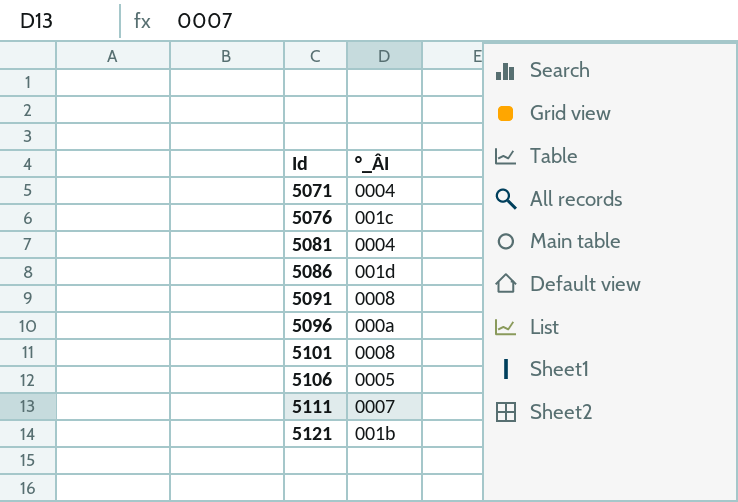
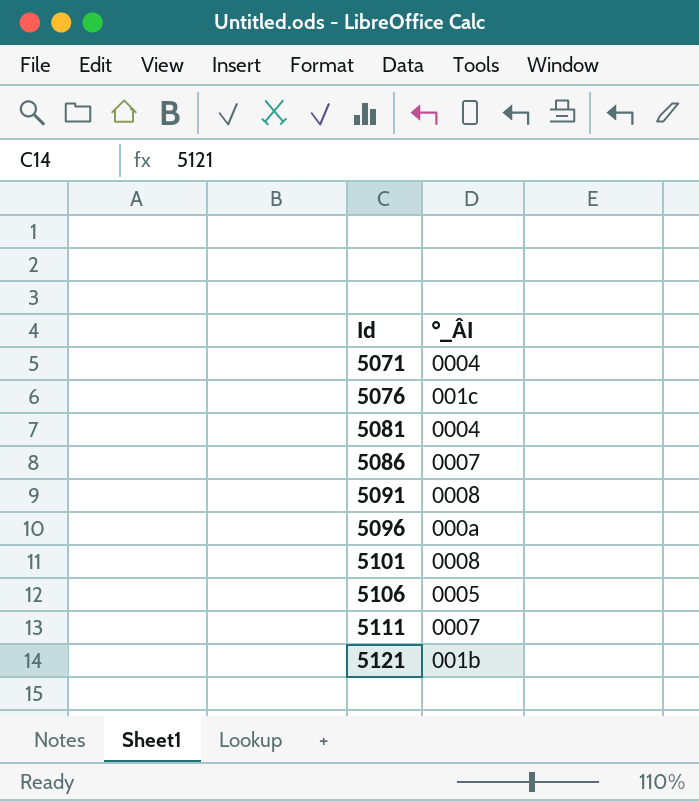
5086 | °_ÂI: 001d -> 0007

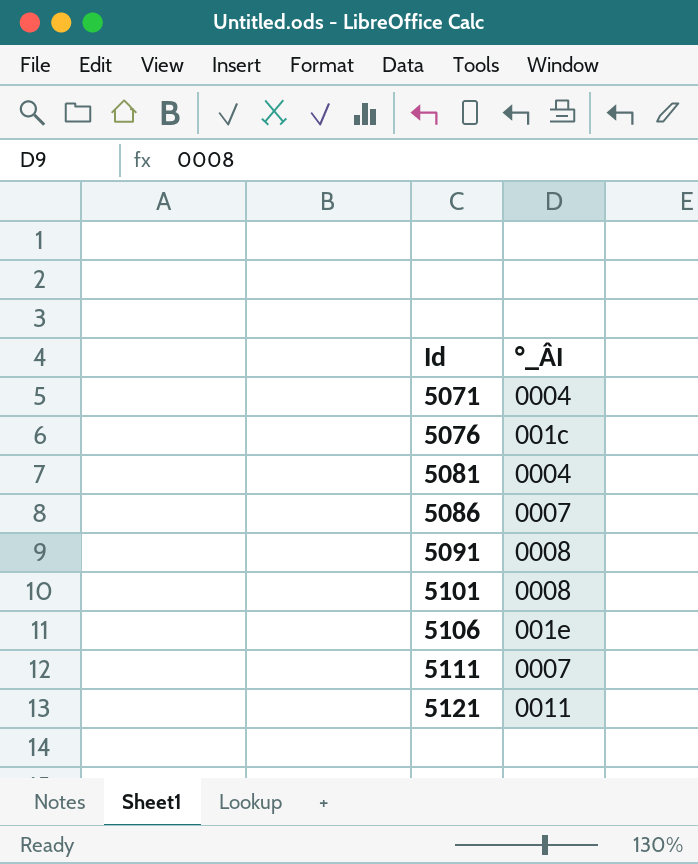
row 5096: 000a -> none
5106 | °_ÂI: 0005 -> 001e
5121 | °_ÂI: 001b -> 0011

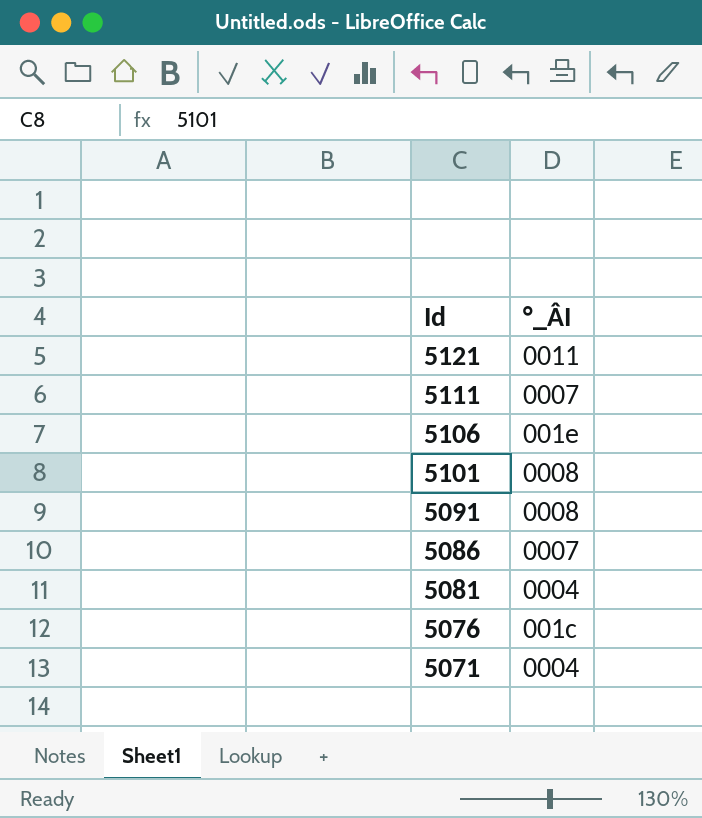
row order: Id ascending -> Id descending

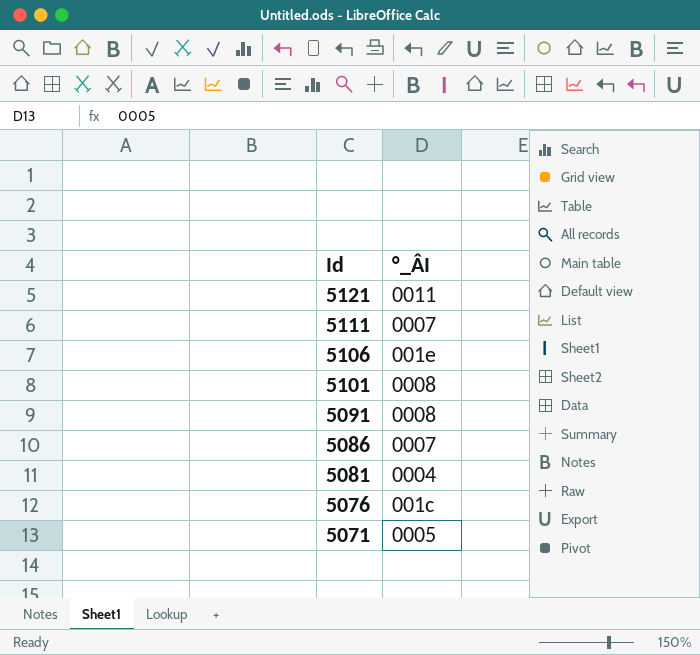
5071 | °_ÂI: 0004 -> 0005

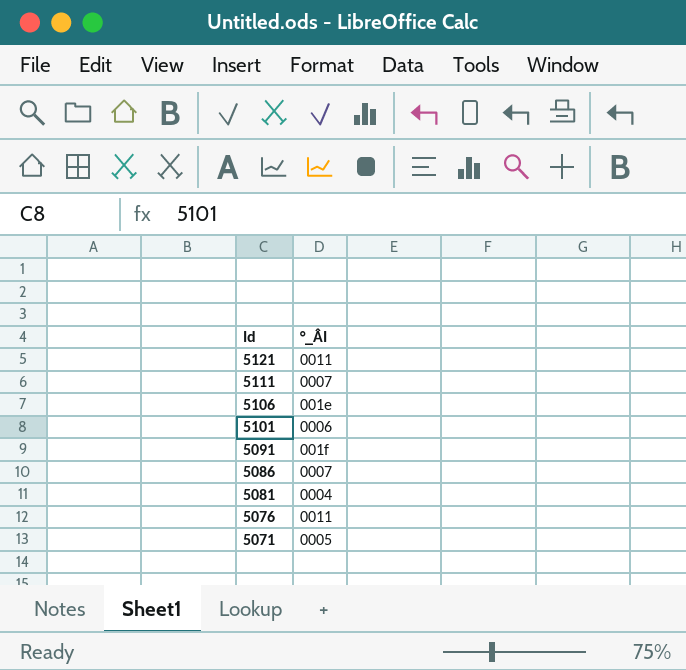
5101 | °_ÂI: 0008 -> 0006
5091 | °_ÂI: 0008 -> 001f
5076 | °_ÂI: 001c -> 0011

